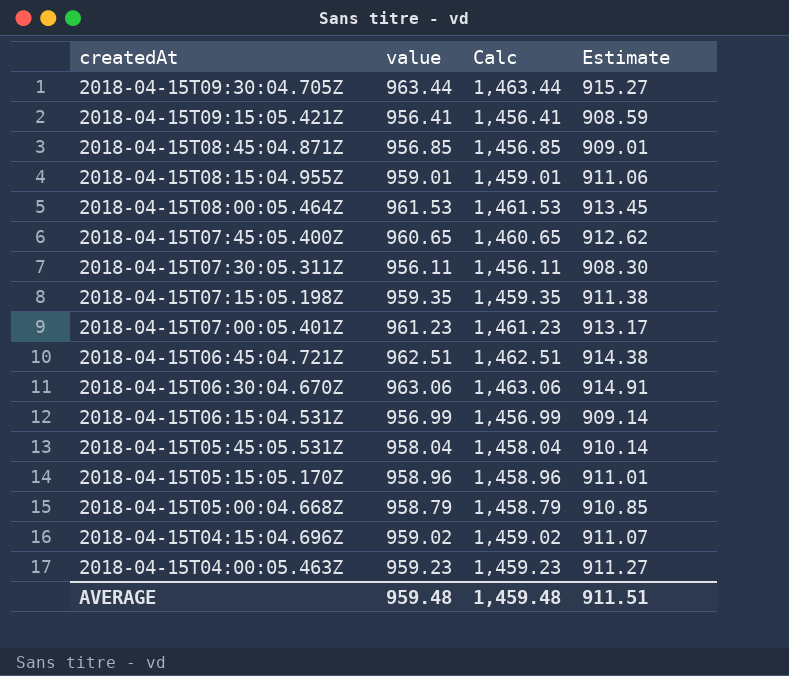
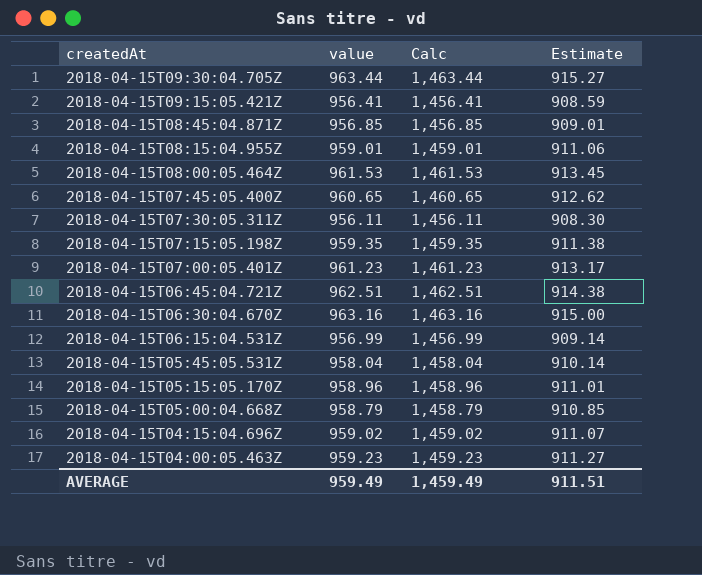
2018-04-15T06:30:04.670Z | value: 963.06 -> 963.16
2018-04-15T06:30:04.670Z | Calc: 1,463.06 -> 1,463.16
2018-04-15T06:30:04.670Z | Estimate: 914.91 -> 915.00
AVERAGE | value: 959.48 -> 959.49
AVERAGE | Calc: 1,459.48 -> 1,459.49

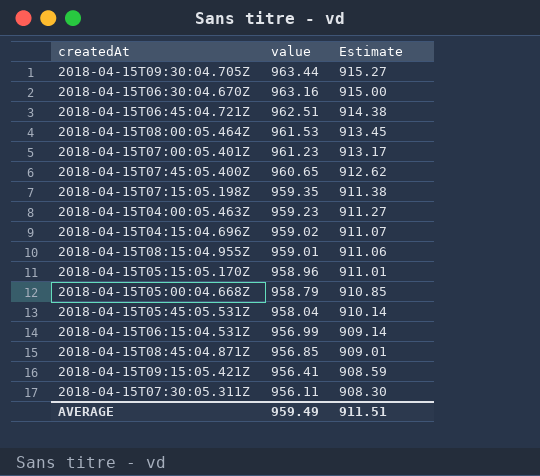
row order: createdAt descending -> value descending
column Calc | formula: [value] + 500 -> none

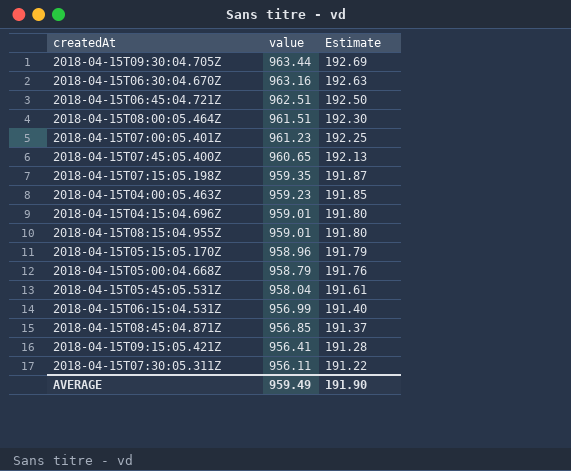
column Estimate | formula: [value] * 0.95 -> [value] * 0.2
2018-04-15T08:00:05.464Z | value: 961.53 -> 961.51
2018-04-15T04:15:04.696Z | value: 959.02 -> 959.01
AVERAGE | Estimate: 911.51 -> 191.90

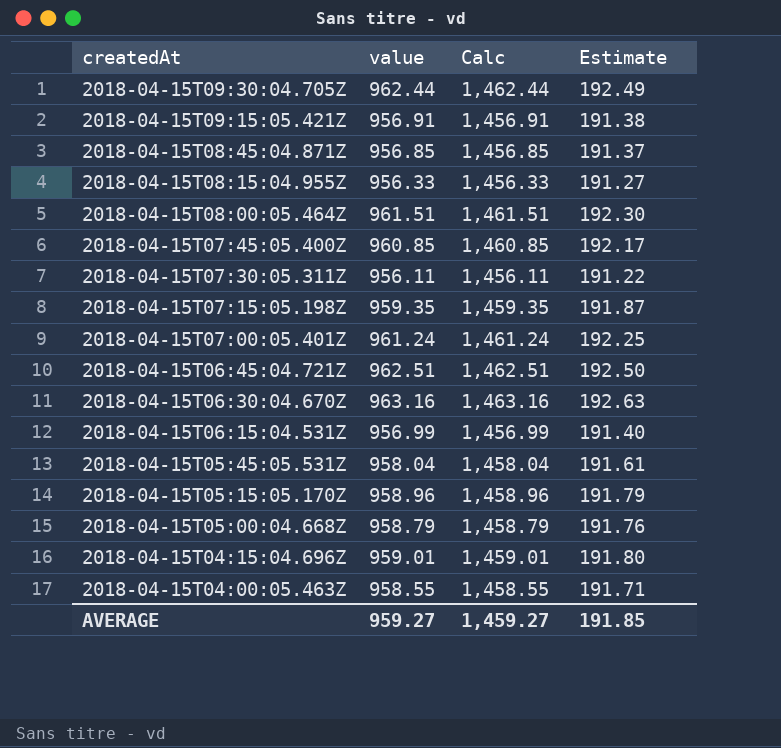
row order: value descending -> createdAt descending
column Calc | formula: none -> [value] + 500
2018-04-15T09:30:04.705Z | value: 963.44 -> 962.44
2018-04-15T09:30:04.705Z | Estimate: 192.69 -> 192.49
2018-04-15T09:15:05.421Z | value: 956.41 -> 956.91
2018-04-15T09:15:05.421Z | Estimate: 191.28 -> 191.38
2018-04-15T08:15:04.955Z | value: 959.01 -> 956.33
2018-04-15T08:15:04.955Z | Estimate: 191.80 -> 191.27
2018-04-15T07:45:05.400Z | value: 960.65 -> 960.85
2018-04-15T07:45:05.400Z | Estimate: 192.13 -> 192.17
2018-04-15T07:00:05.401Z | value: 961.23 -> 961.24
2018-04-15T04:00:05.463Z | value: 959.23 -> 958.55
2018-04-15T04:00:05.463Z | Estimate: 191.85 -> 191.71
AVERAGE | value: 959.49 -> 959.27
AVERAGE | Estimate: 191.90 -> 191.85

